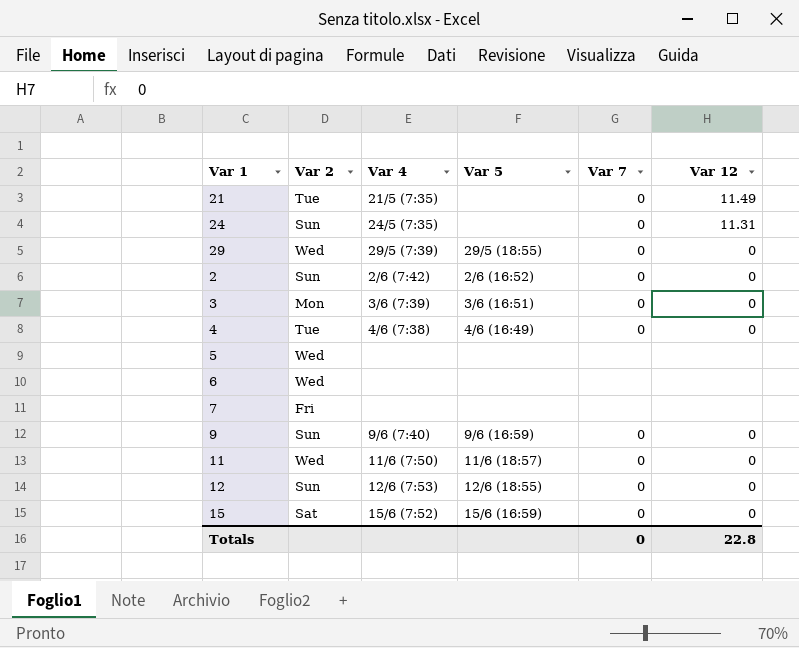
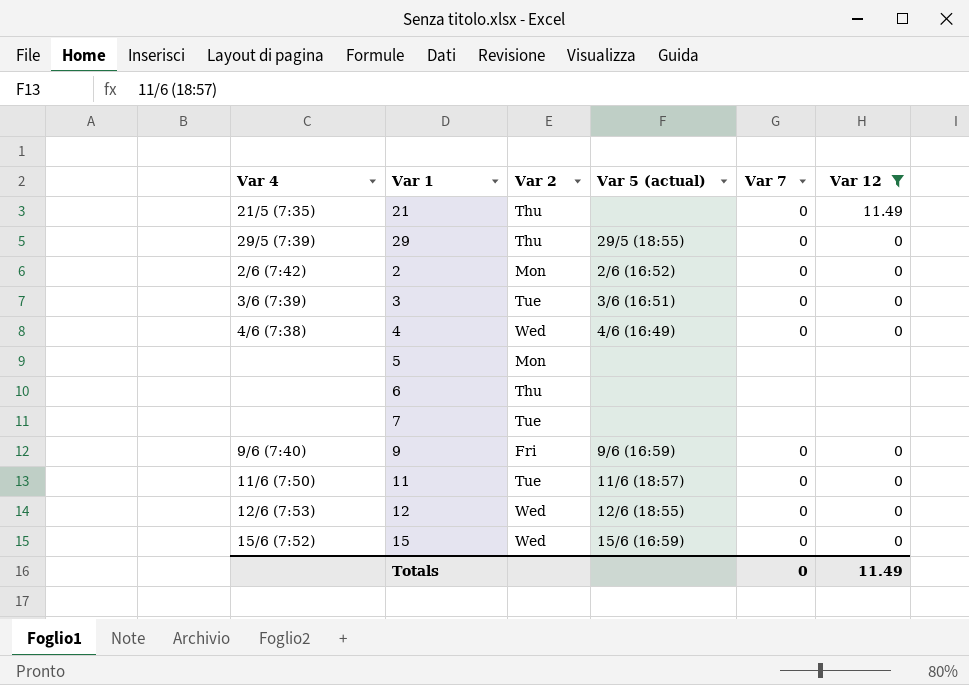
filter: none -> Var 12 != 11.31
column Var 4 | position: 3 -> 1
column name: Var 5 -> Var 5 (actual)
21 | Var 2: Tue -> Thu
29 | Var 2: Wed -> Thu
2 | Var 2: Sun -> Mon
3 | Var 2: Mon -> Tue
4 | Var 2: Tue -> Wed
5 | Var 2: Wed -> Mon
6 | Var 2: Wed -> Thu
7 | Var 2: Fri -> Tue
9 | Var 2: Sun -> Fri
11 | Var 2: Wed -> Tue
12 | Var 2: Sun -> Wed
15 | Var 2: Sat -> Wed
Totals | Var 12: 22.8 -> 11.49

